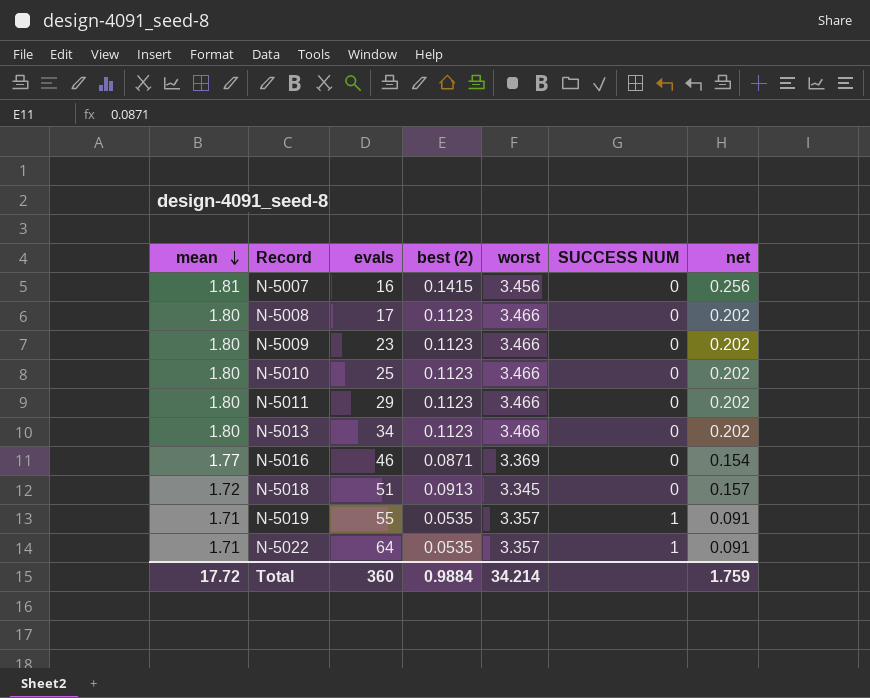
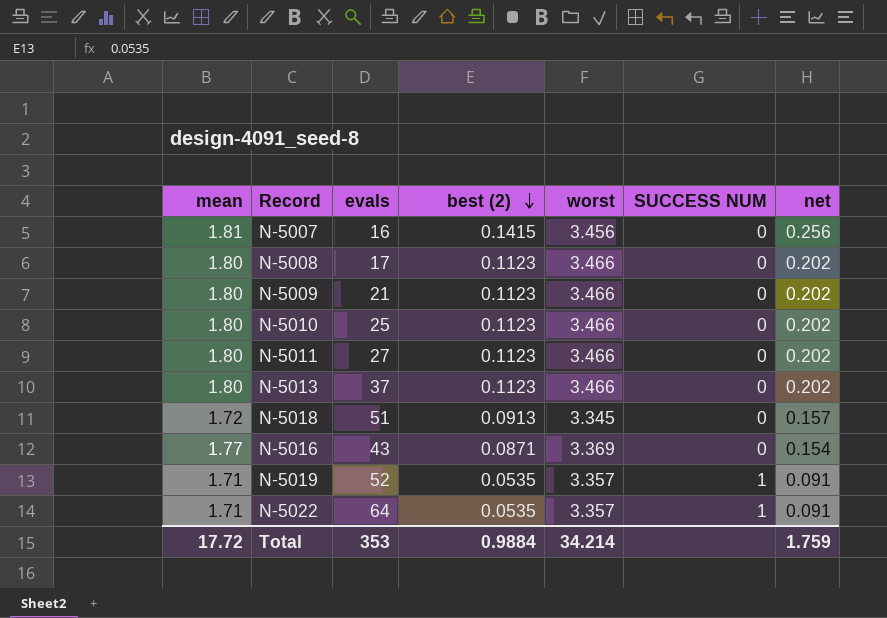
row order: mean descending -> best (2) descending
N-5009 | evals: 23 -> 21
N-5011 | evals: 29 -> 27
N-5013 | evals: 34 -> 37
N-5016 | evals: 46 -> 43
N-5019 | evals: 55 -> 52
Total | evals: 360 -> 353

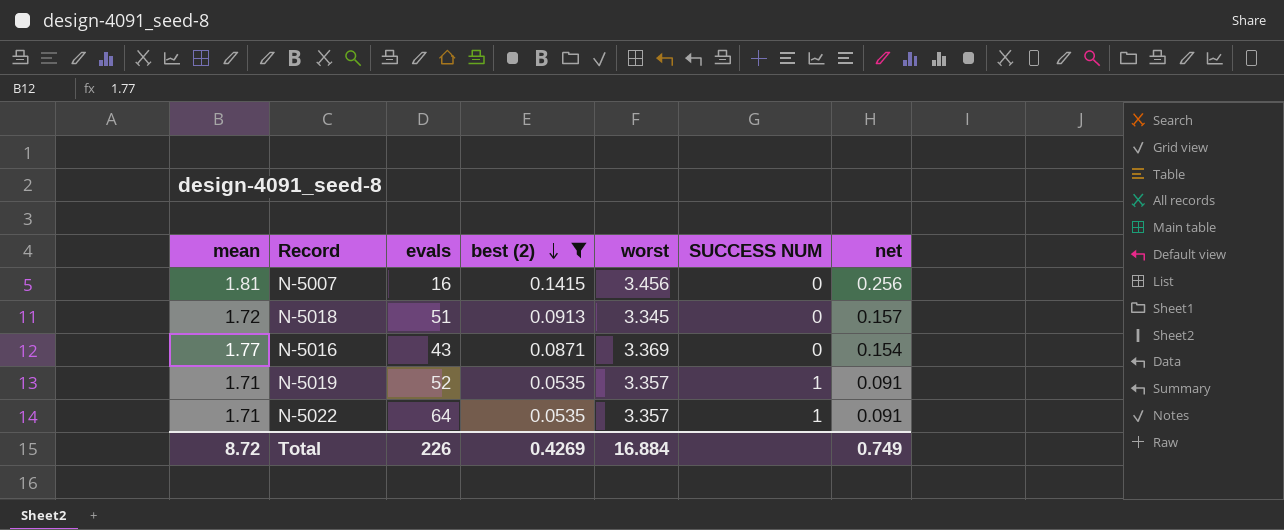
filter: none -> best (2) != 0.1123
Total | mean: 17.72 -> 8.72
Total | evals: 353 -> 226
Total | best (2): 0.9884 -> 0.4269
Total | worst: 34.214 -> 16.884
Total | net: 1.759 -> 0.749

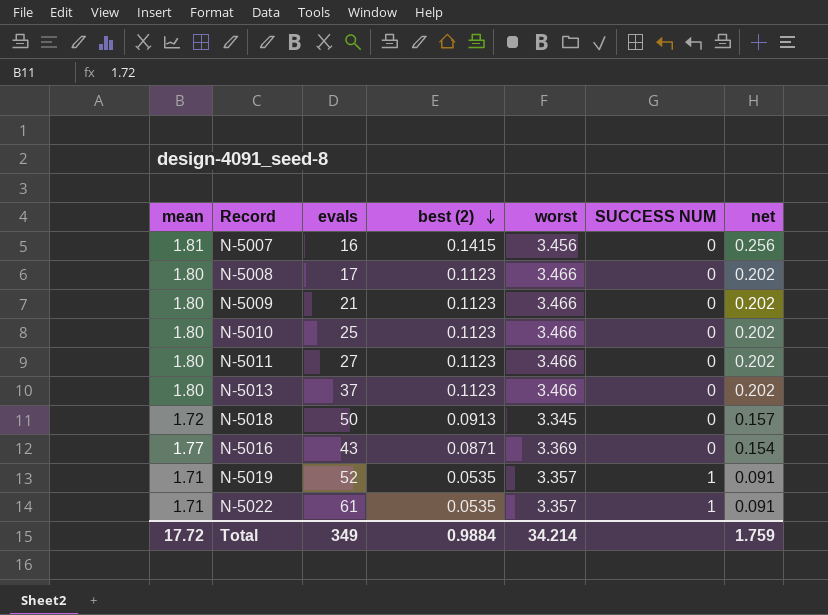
filter: best (2) != 0.1123 -> none
N-5018 | evals: 51 -> 50
N-5022 | evals: 64 -> 61
Total | mean: 8.72 -> 17.72
Total | evals: 226 -> 349
Total | best (2): 0.4269 -> 0.9884
Total | worst: 16.884 -> 34.214
Total | net: 0.749 -> 1.759

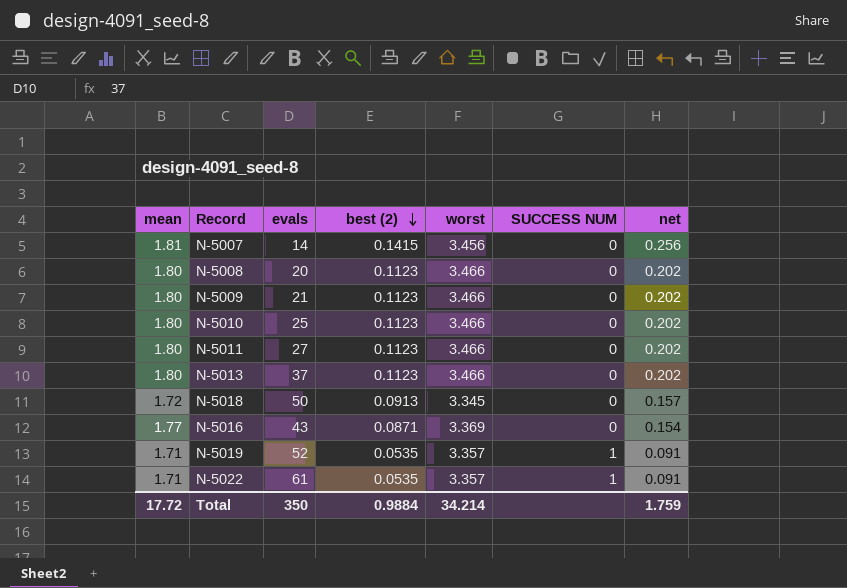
N-5007 | evals: 16 -> 14
N-5008 | evals: 17 -> 20
Total | evals: 349 -> 350

